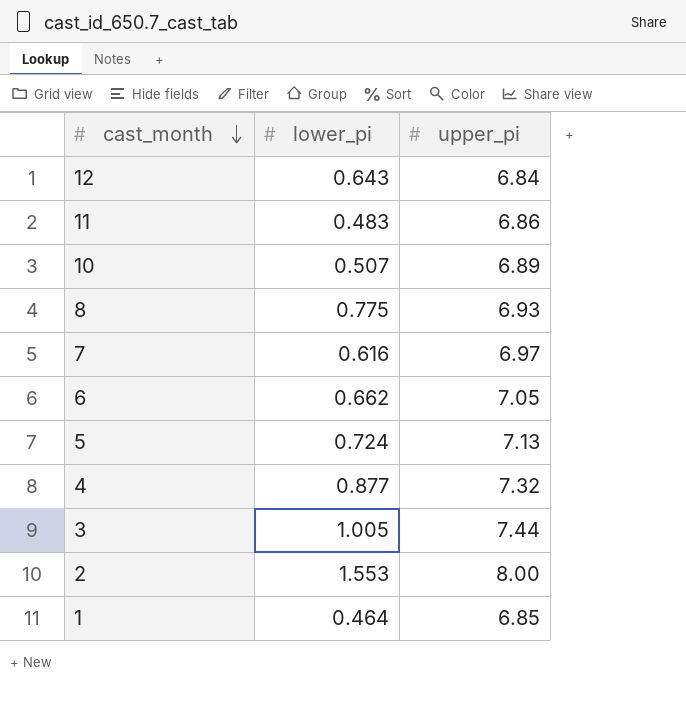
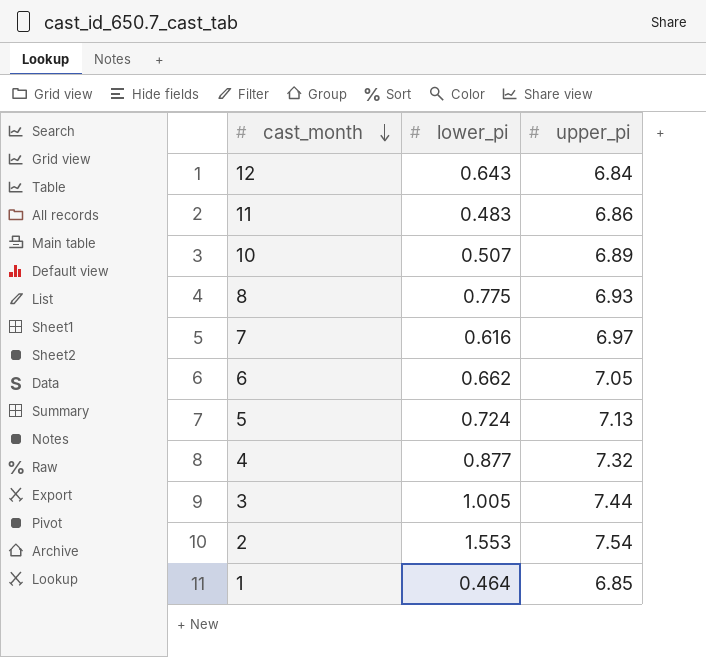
2 | upper_pi: 8.00 -> 7.54

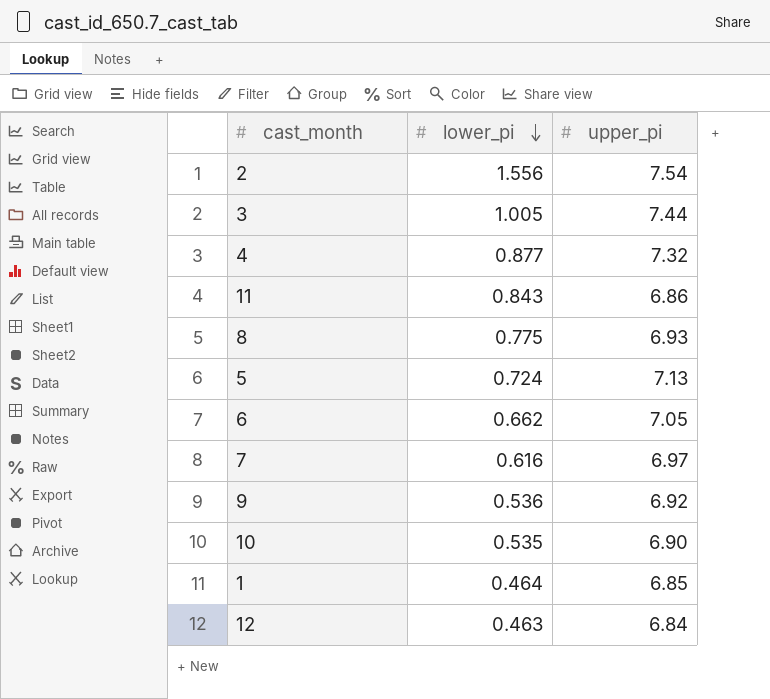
row order: cast_month descending -> lower_pi descending
2 | lower_pi: 1.553 -> 1.556
11 | lower_pi: 0.483 -> 0.843
row 9: none -> 0.536 | 6.92
10 | lower_pi: 0.507 -> 0.535
10 | upper_pi: 6.89 -> 6.90
12 | lower_pi: 0.643 -> 0.463

